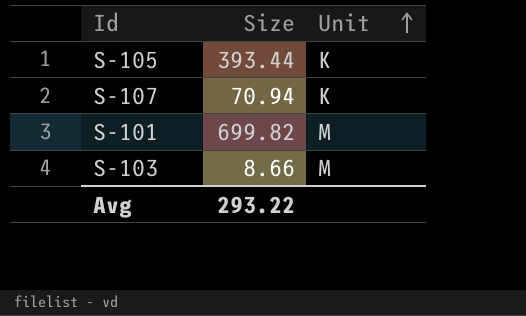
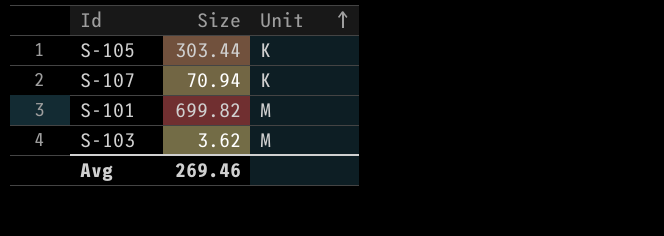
S-105 | Size: 393.44 -> 303.44
S-103 | Size: 8.66 -> 3.62
Avg | Size: 293.22 -> 269.46

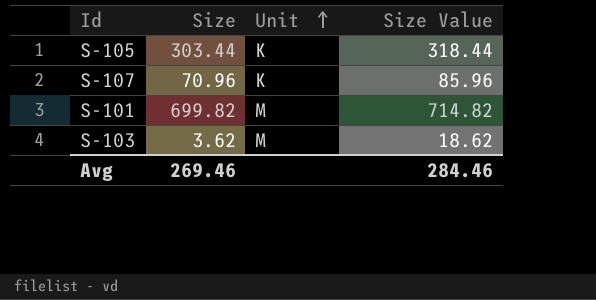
column Size Value | formula: none -> [Size] + 15
S-107 | Size: 70.94 -> 70.96

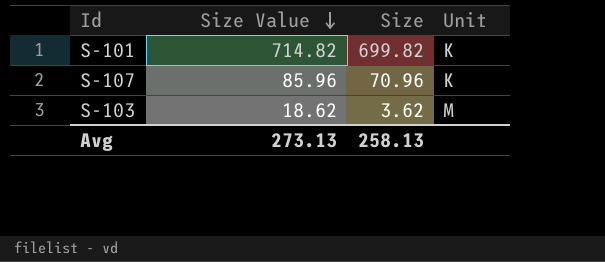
row order: Unit ascending -> Size Value descending
column Size Value | position: 4 -> 2
row S-105: 303.44 | K | 318.44 -> none
S-101 | Unit: M -> K
Avg | Size Value: 284.46 -> 273.13
Avg | Size: 269.46 -> 258.13

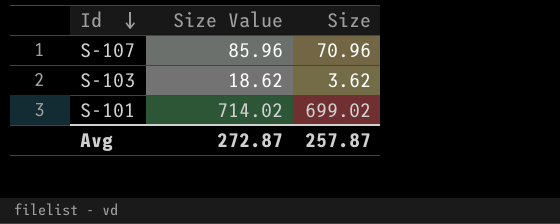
row order: Size Value descending -> Id descending
column Unit | position: 4 -> none
S-101 | Size Value: 714.82 -> 714.02
S-101 | Size: 699.82 -> 699.02
Avg | Size Value: 273.13 -> 272.87
Avg | Size: 258.13 -> 257.87

